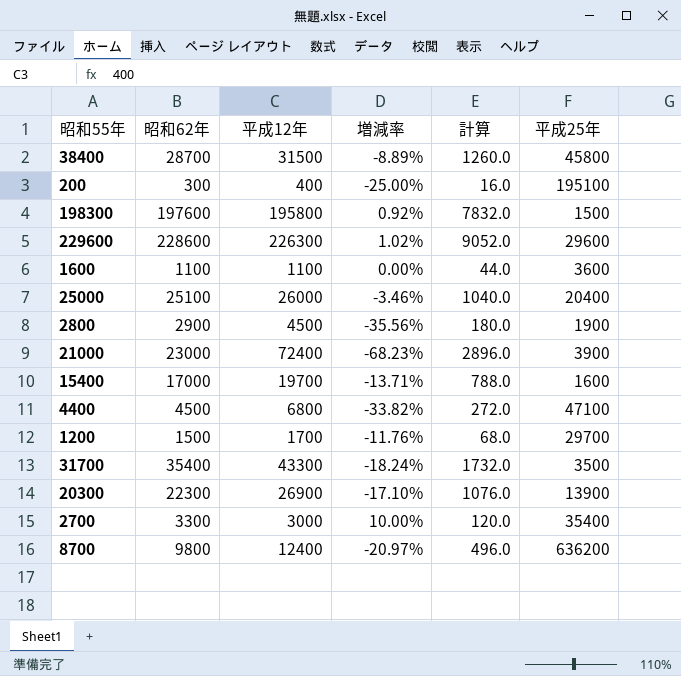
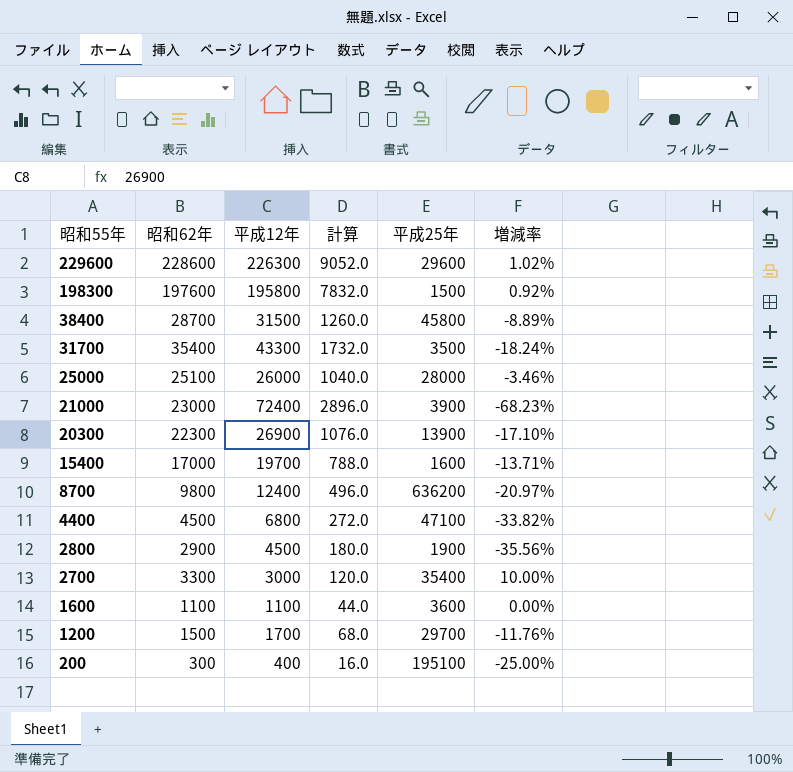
row order: none -> 昭和55年 descending
column 増減率 | position: 4 -> 6
25000 | 平成25年: 20400 -> 28000

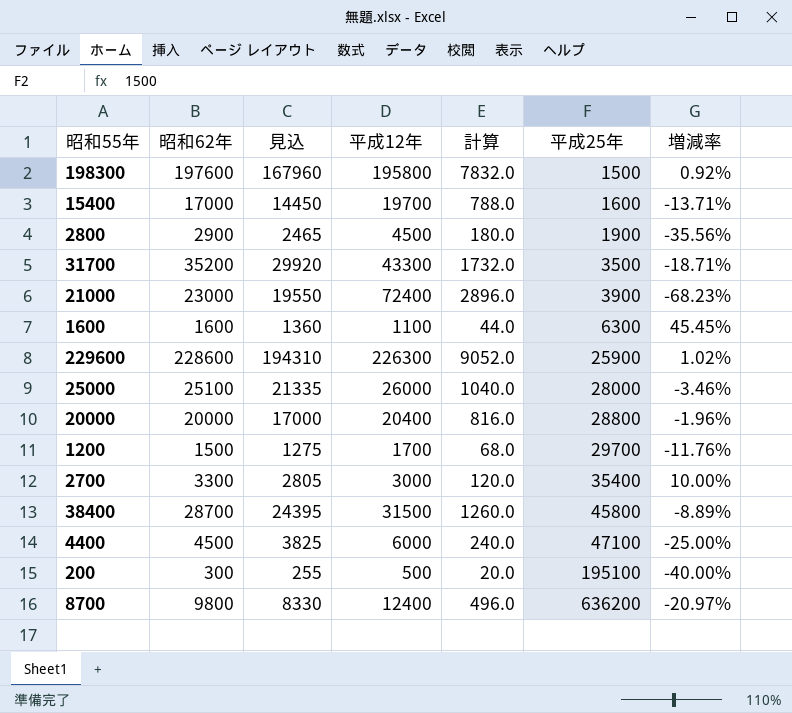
row order: 昭和55年 descending -> 平成25年 ascending
column 見込 | formula: none -> [昭和62年] * 0.85
row 20300: 22300 | 26900 | 1076.0 | 13900 | -17.10% -> none
31700 | 昭和62年: 35400 -> 35200
31700 | 増減率: -18.24% -> -18.71%
1600 | 昭和62年: 1100 -> 1600
1600 | 平成25年: 3600 -> 6300
1600 | 増減率: 0.00% -> 45.45%
229600 | 平成25年: 29600 -> 25900
row 20000: none -> 20000 | 17000 | 20400 | 816.0 | 28800 | -1.96%
4400 | 平成12年: 6800 -> 6000
4400 | 計算: 272.0 -> 240.0
4400 | 増減率: -33.82% -> -25.00%
200 | 平成12年: 400 -> 500
200 | 計算: 16.0 -> 20.0
200 | 増減率: -25.00% -> -40.00%

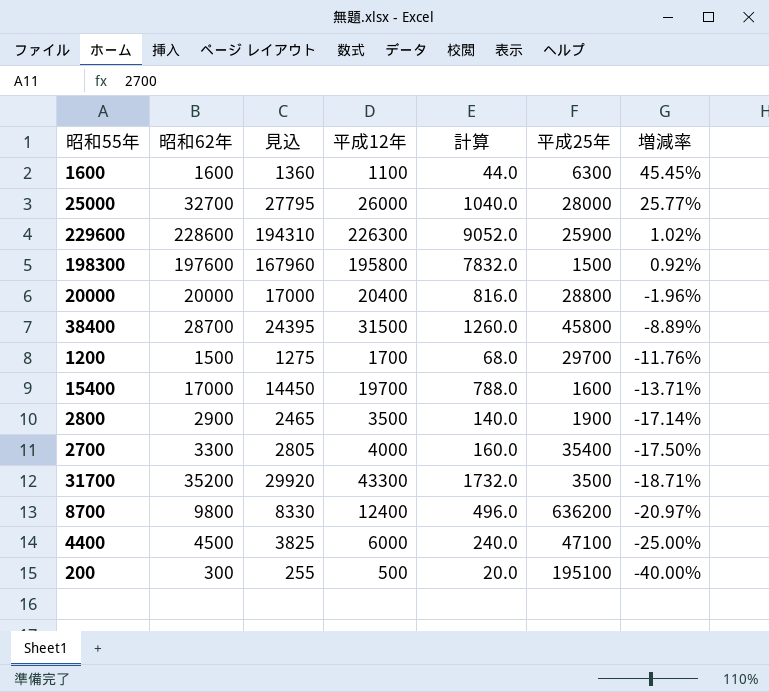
row order: 平成25年 ascending -> 増減率 descending
row 21000: 23000 | 19550 | 72400 | 2896.0 | 3900 | -68.23% -> none
25000 | 昭和62年: 25100 -> 32700
25000 | 見込: 21335 -> 27795
25000 | 増減率: -3.46% -> 25.77%
2800 | 平成12年: 4500 -> 3500
2800 | 計算: 180.0 -> 140.0
2800 | 増減率: -35.56% -> -17.14%
2700 | 平成12年: 3000 -> 4000
2700 | 計算: 120.0 -> 160.0
2700 | 増減率: 10.00% -> -17.50%

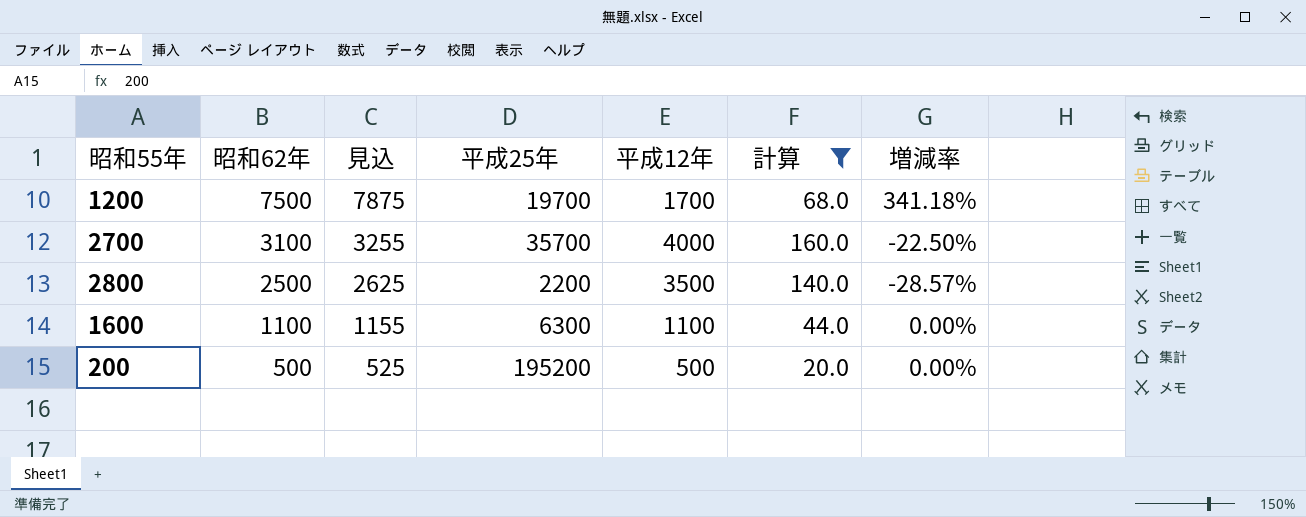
filter: none -> 計算 <= 160.0
row order: 増減率 descending -> 昭和62年 descending
column 見込 | formula: [昭和62年] * 0.85 -> [昭和62年] * 1.05
column 平成25年 | position: 6 -> 4
1200 | 昭和62年: 1500 -> 7500
1200 | 平成25年: 29700 -> 19700
1200 | 増減率: -11.76% -> 341.18%
2700 | 昭和62年: 3300 -> 3100
2700 | 平成25年: 35400 -> 35700
2700 | 増減率: -17.50% -> -22.50%
2800 | 昭和62年: 2900 -> 2500
2800 | 平成25年: 1900 -> 2200
2800 | 増減率: -17.14% -> -28.57%
1600 | 昭和62年: 1600 -> 1100
1600 | 増減率: 45.45% -> 0.00%
200 | 昭和62年: 300 -> 500
200 | 平成25年: 195100 -> 195200
200 | 増減率: -40.00% -> 0.00%

